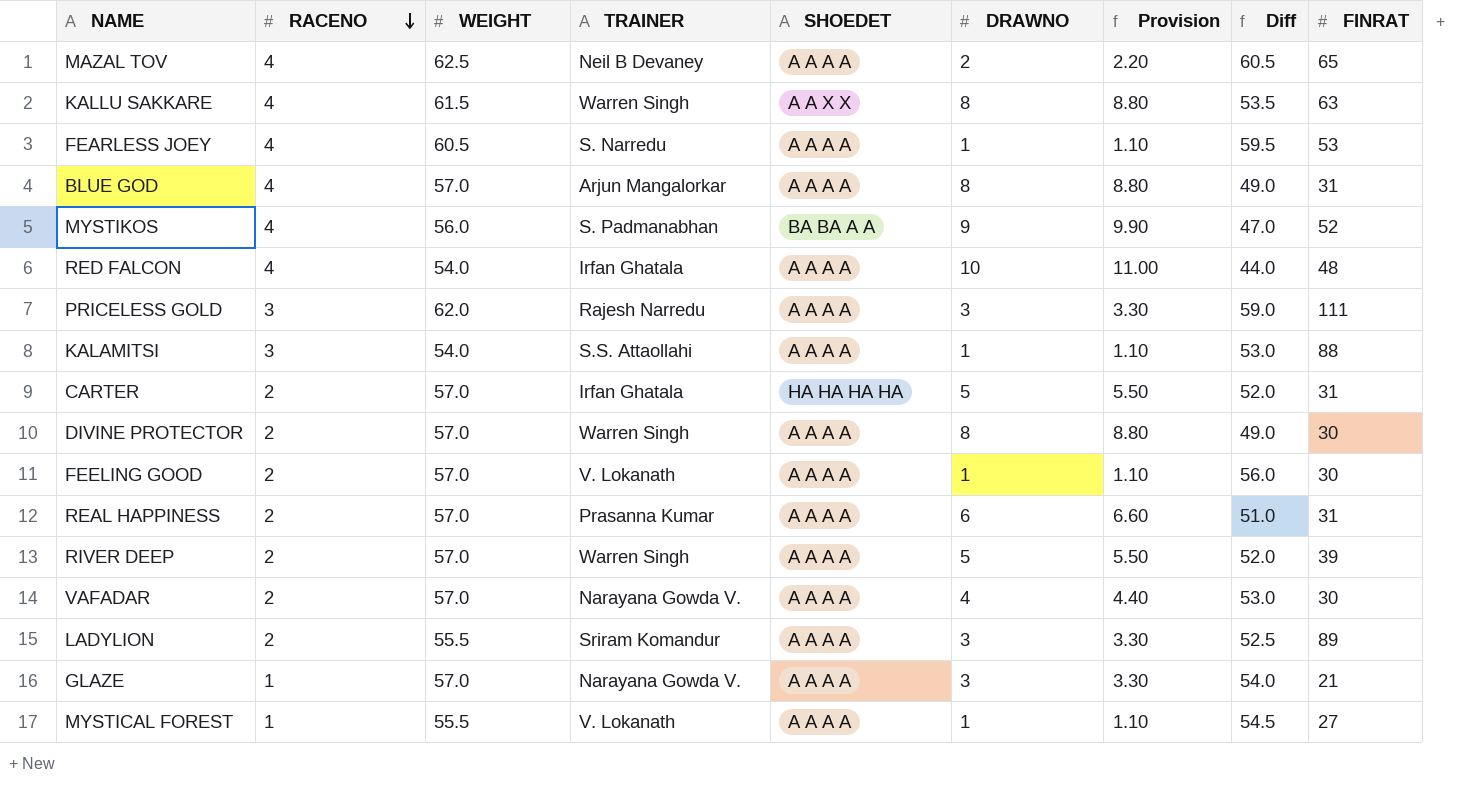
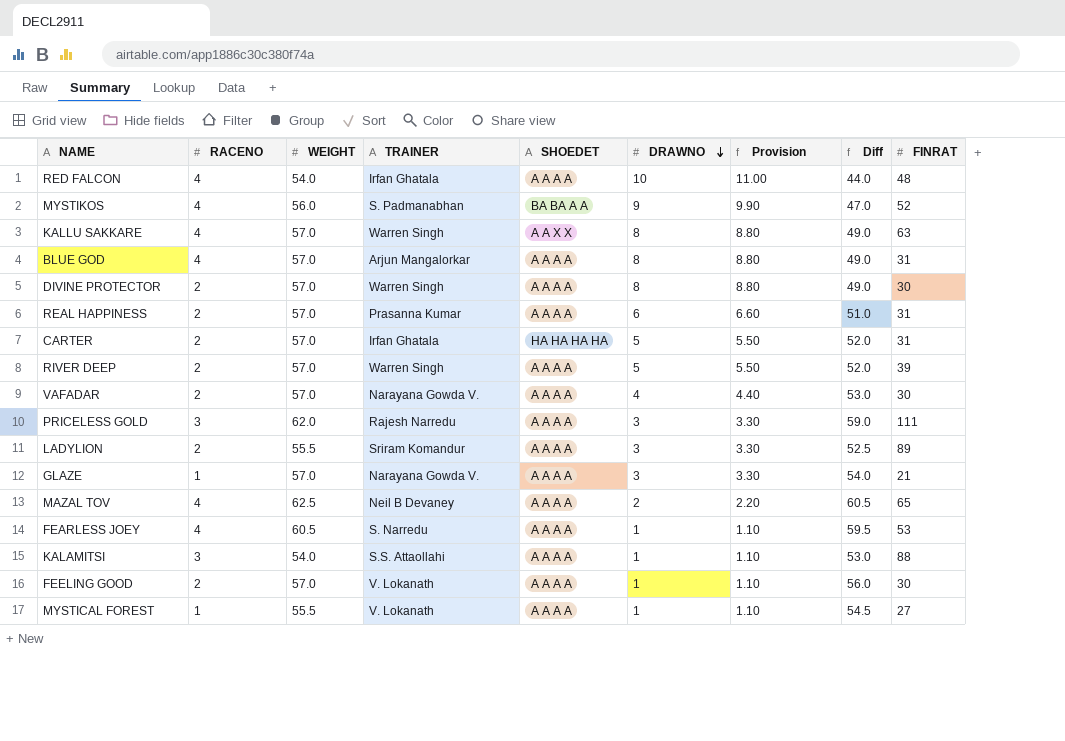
row order: RACENO descending -> DRAWNO descending
KALLU SAKKARE | WEIGHT: 61.5 -> 57.0
KALLU SAKKARE | Diff: 53.5 -> 49.0

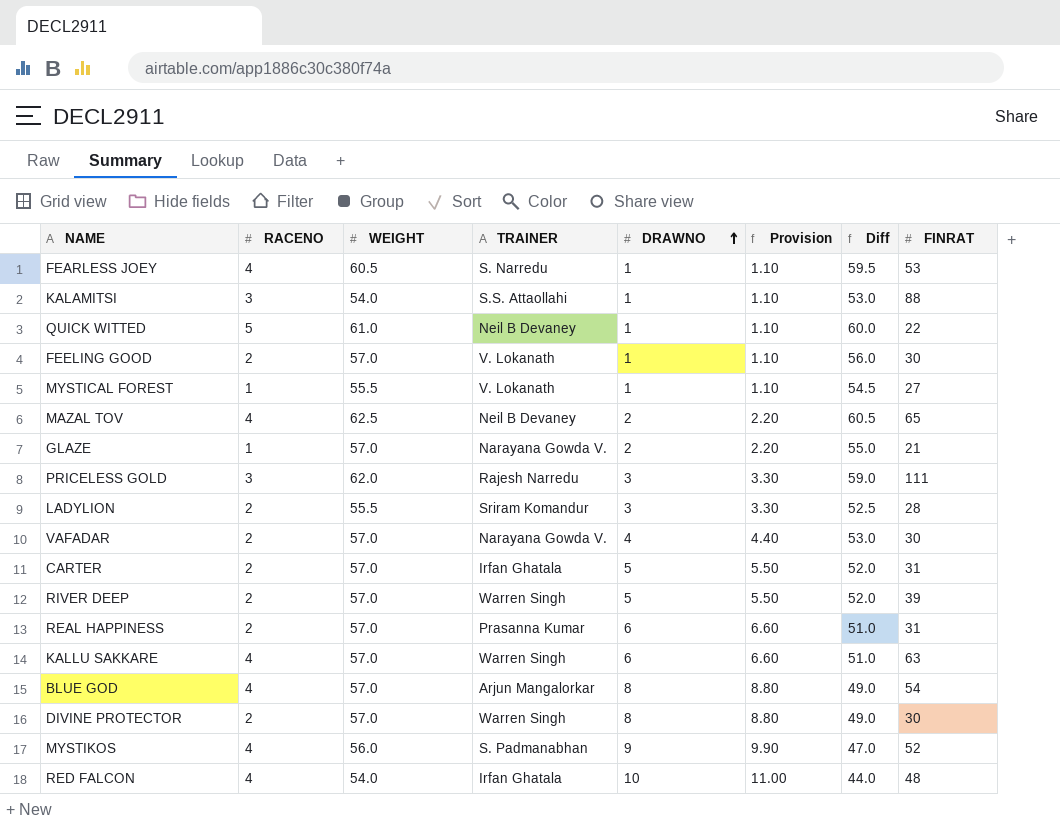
row order: DRAWNO descending -> DRAWNO ascending
column SHOEDET | position: 5 -> none
row QUICK WITTED: none -> 5 | 61.0 | Neil B Devaney | 1 | 1.10 | 60.0 | 22
GLAZE | DRAWNO: 3 -> 2
GLAZE | Provision: 3.30 -> 2.20
GLAZE | Diff: 54.0 -> 55.0
LADYLION | FINRAT: 89 -> 28
KALLU SAKKARE | DRAWNO: 8 -> 6
KALLU SAKKARE | Provision: 8.80 -> 6.60
KALLU SAKKARE | Diff: 49.0 -> 51.0
BLUE GOD | FINRAT: 31 -> 54

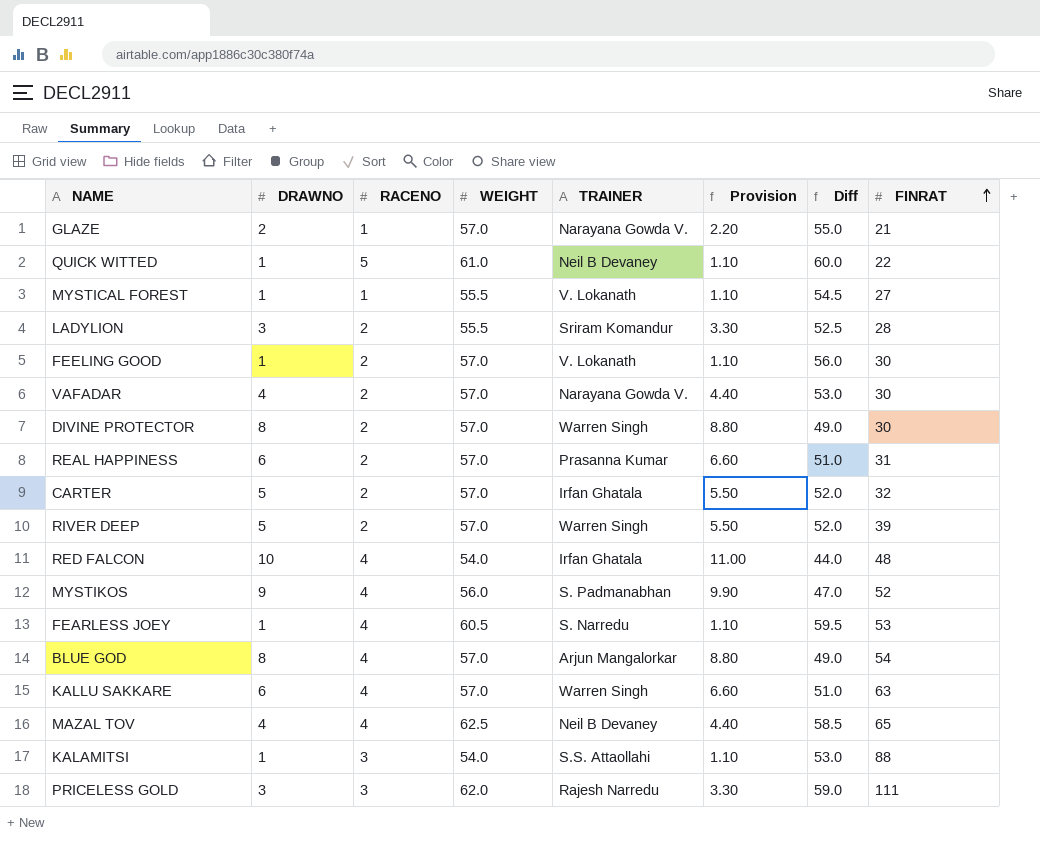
row order: DRAWNO ascending -> FINRAT ascending
column DRAWNO | position: 5 -> 2
CARTER | FINRAT: 31 -> 32
MAZAL TOV | DRAWNO: 2 -> 4
MAZAL TOV | Provision: 2.20 -> 4.40
MAZAL TOV | Diff: 60.5 -> 58.5

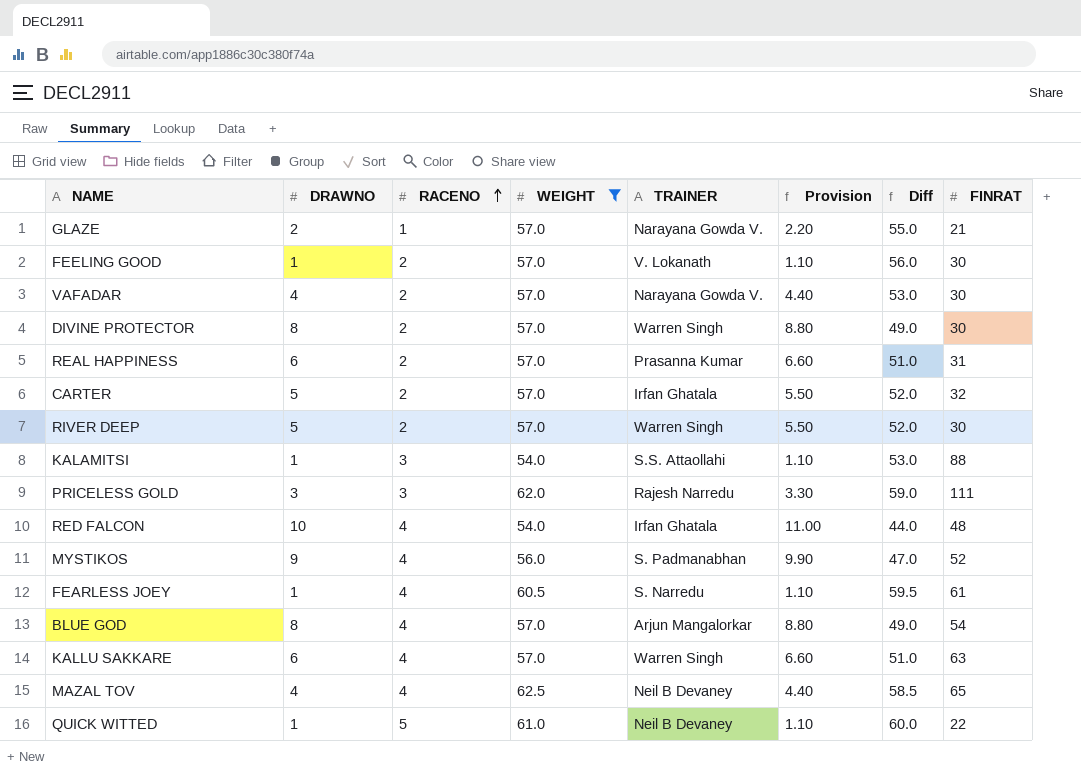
filter: none -> WEIGHT != 55.5
row order: FINRAT ascending -> RACENO ascending
RIVER DEEP | FINRAT: 39 -> 30
FEARLESS JOEY | FINRAT: 53 -> 61

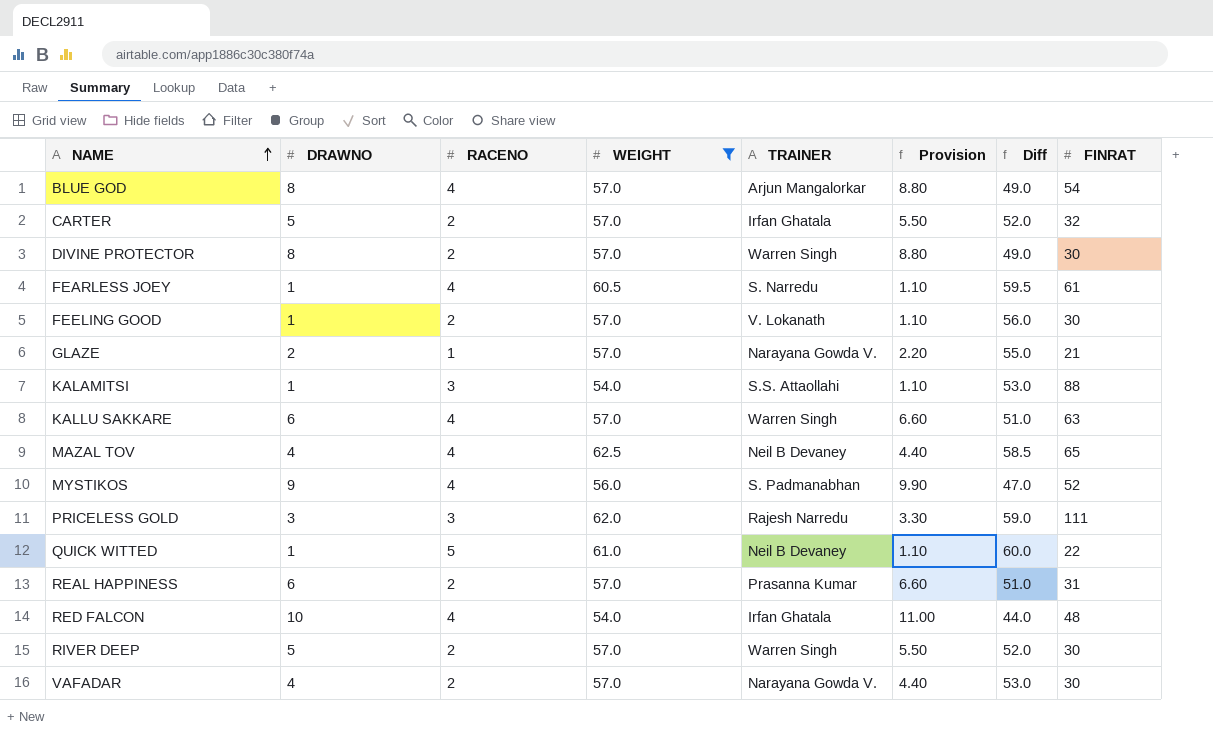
row order: RACENO ascending -> NAME ascending

